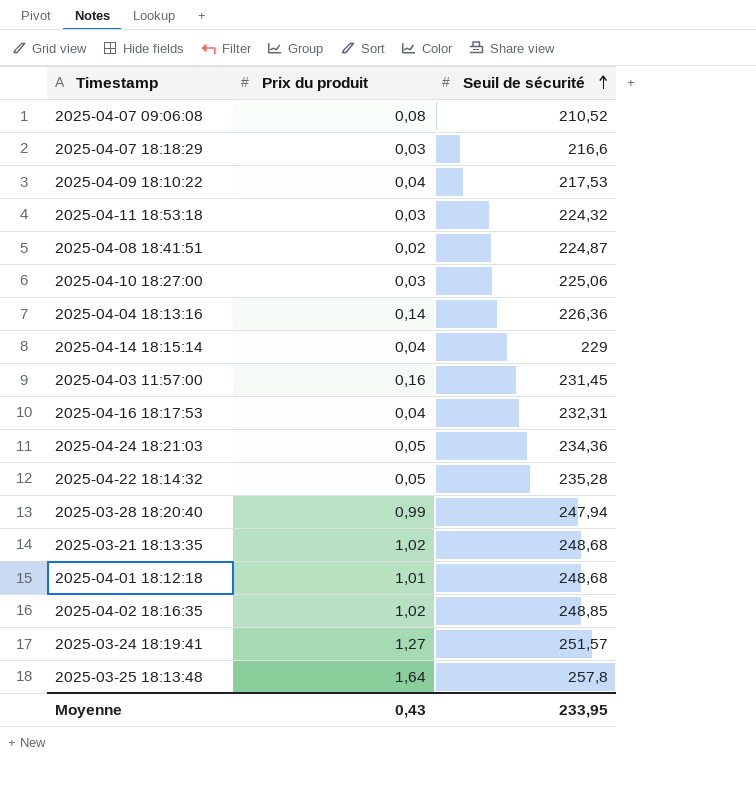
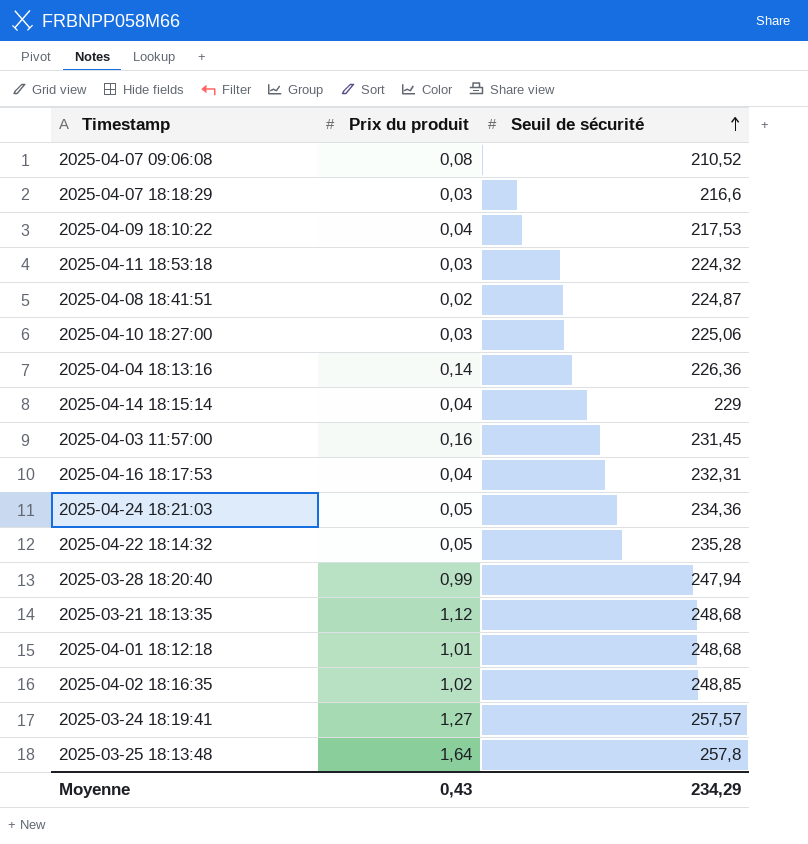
2025-03-21 18:13:35 | Prix du produit: 1,02 -> 1,12
2025-03-24 18:19:41 | Seuil de sécurité: 251,57 -> 257,57
Moyenne | Seuil de sécurité: 233,95 -> 234,29

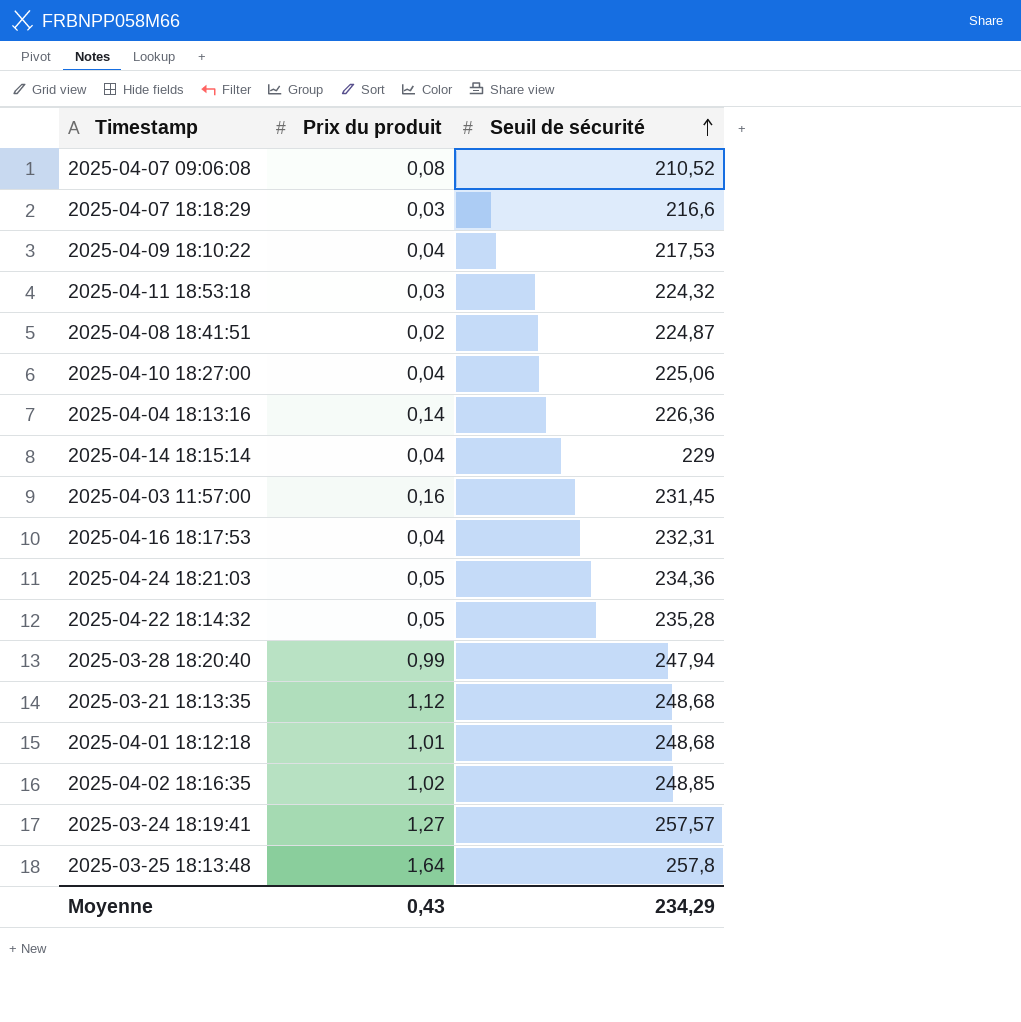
2025-04-10 18:27:00 | Prix du produit: 0,03 -> 0,04

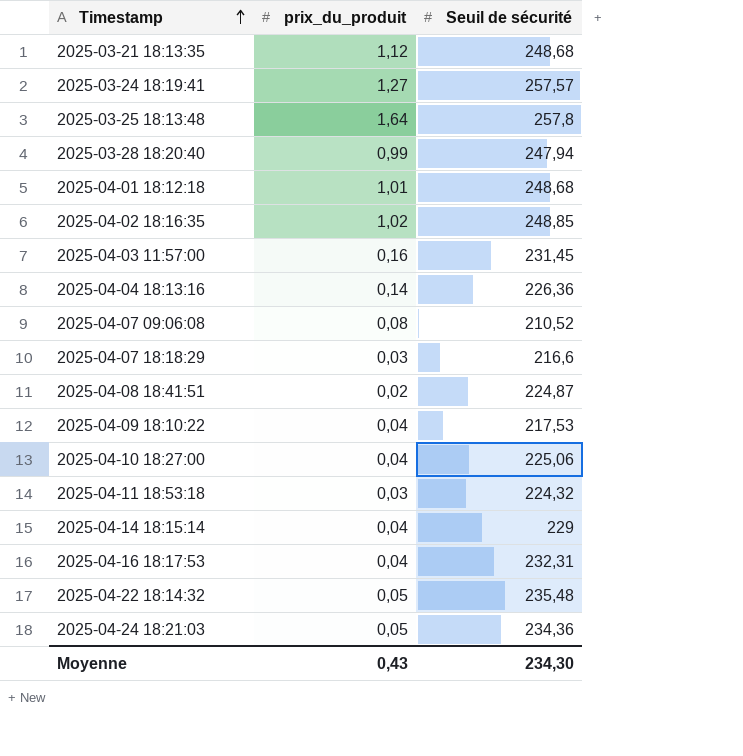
row order: Seuil de sécurité ascending -> Timestamp ascending
column name: Prix du produit -> prix_du_produit
2025-04-22 18:14:32 | Seuil de sécurité: 235,28 -> 235,48
Moyenne | Seuil de sécurité: 234,29 -> 234,30

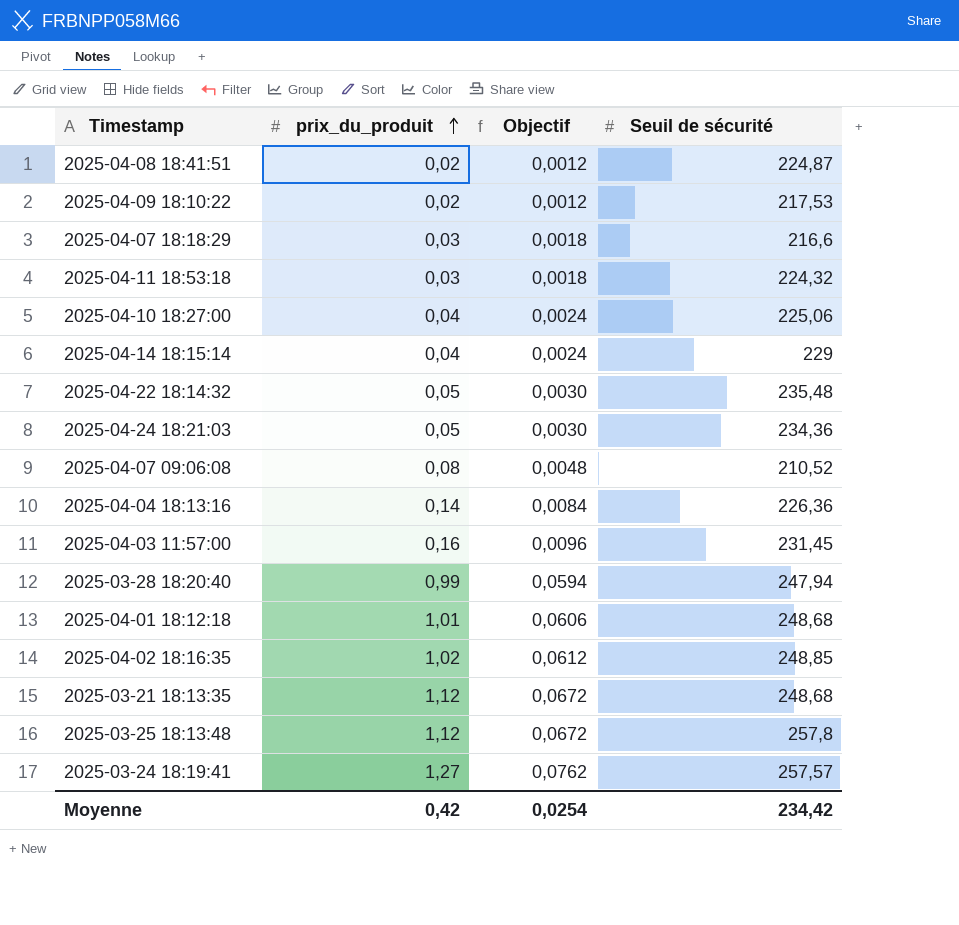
row order: Timestamp ascending -> prix_du_produit ascending
column Objectif | formula: none -> [prix_du_produit] * 0,06
row 2025-04-16 18:17:53: 0,04 | 232,31 -> none
2025-04-09 18:10:22 | prix_du_produit: 0,04 -> 0,02
2025-03-25 18:13:48 | prix_du_produit: 1,64 -> 1,12
Moyenne | prix_du_produit: 0,43 -> 0,42
Moyenne | Seuil de sécurité: 234,30 -> 234,42

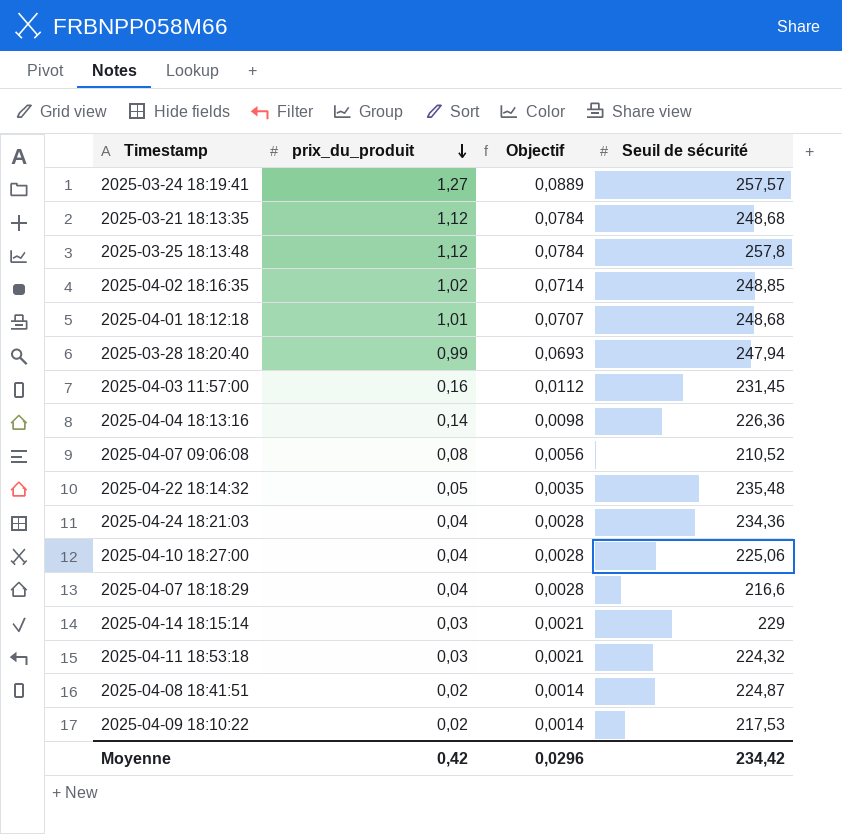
row order: prix_du_produit ascending -> prix_du_produit descending
column Objectif | formula: [prix_du_produit] * 0,06 -> [prix_du_produit] * 0,07
2025-04-24 18:21:03 | prix_du_produit: 0,05 -> 0,04
2025-04-07 18:18:29 | prix_du_produit: 0,03 -> 0,04
2025-04-14 18:15:14 | prix_du_produit: 0,04 -> 0,03
Moyenne | Objectif: 0,0254 -> 0,0296

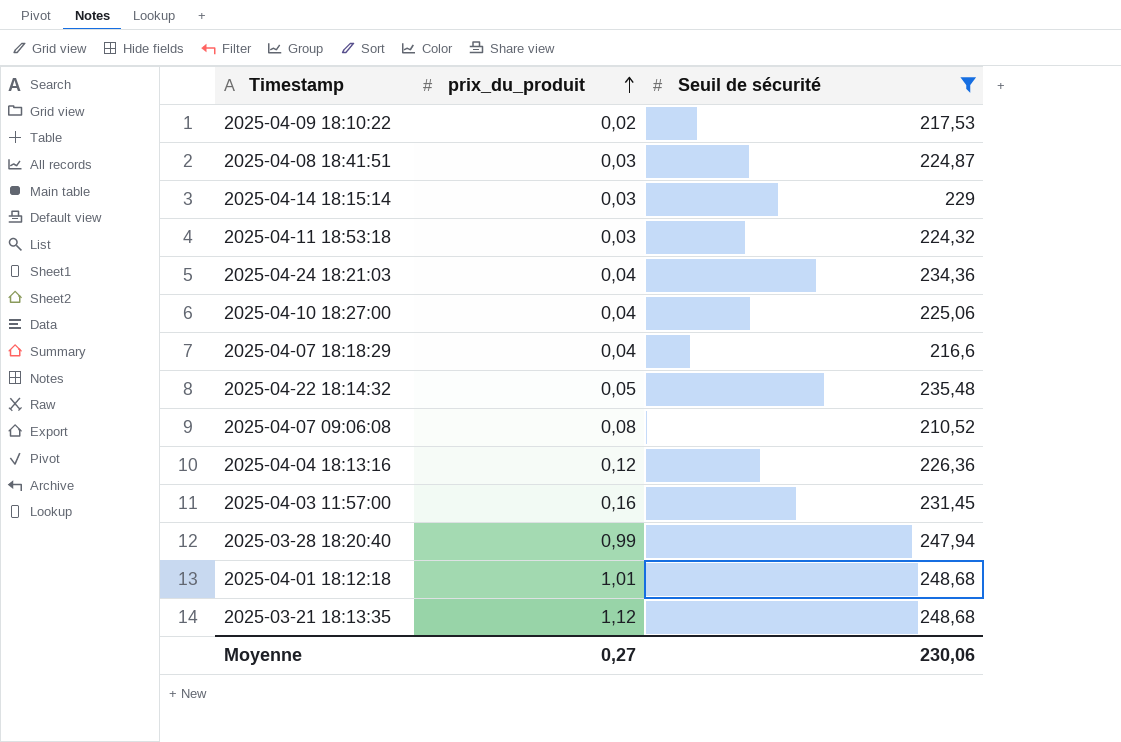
filter: none -> Seuil de sécurité <= 248,68
row order: prix_du_produit descending -> prix_du_produit ascending
column Objectif | formula: [prix_du_produit] * 0,07 -> none
2025-04-08 18:41:51 | prix_du_produit: 0,02 -> 0,03
2025-04-04 18:13:16 | prix_du_produit: 0,14 -> 0,12
Moyenne | prix_du_produit: 0,42 -> 0,27
Moyenne | Seuil de sécurité: 234,42 -> 230,06

